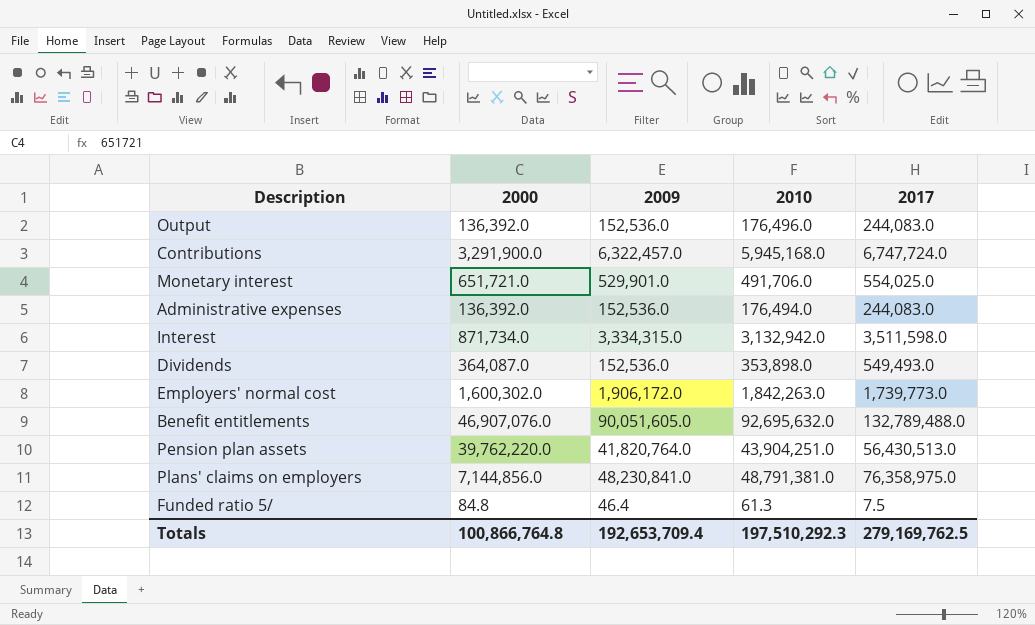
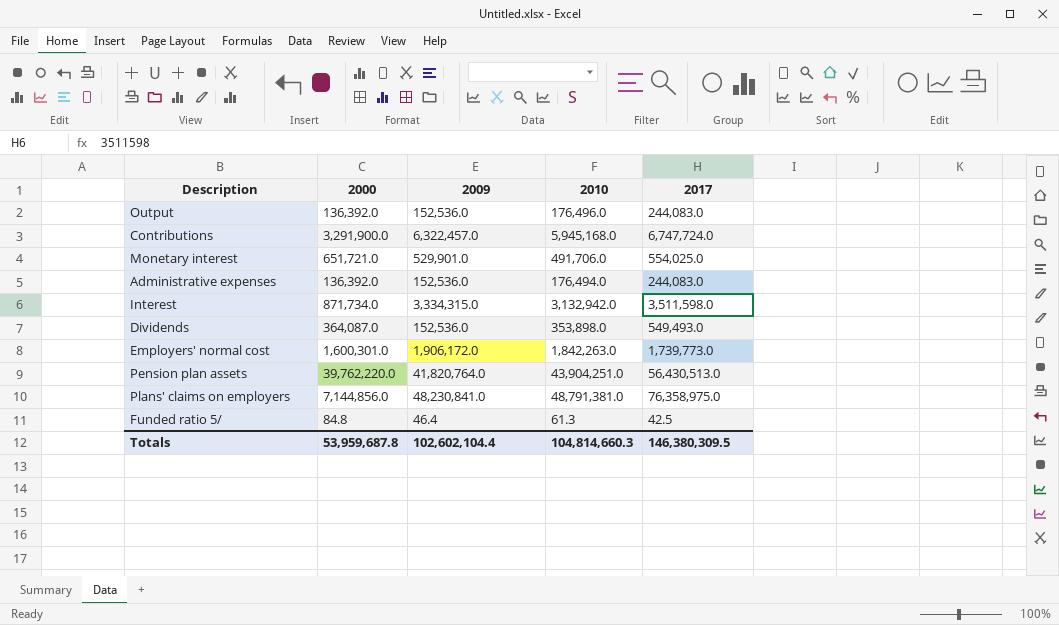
row Benefit entitlements: 46,907,076.0 | 90,051,605.0 | 92,695,632.0 | 132,789,488.0 -> none
Employers' normal cost | 2000: 1,600,302.0 -> 1,600,301.0
Funded ratio 5/ | 2017: 7.5 -> 42.5
Totals | 2000: 100,866,764.8 -> 53,959,687.8
Totals | 2009: 192,653,709.4 -> 102,602,104.4
Totals | 2010: 197,510,292.3 -> 104,814,660.3
Totals | 2017: 279,169,762.5 -> 146,380,309.5

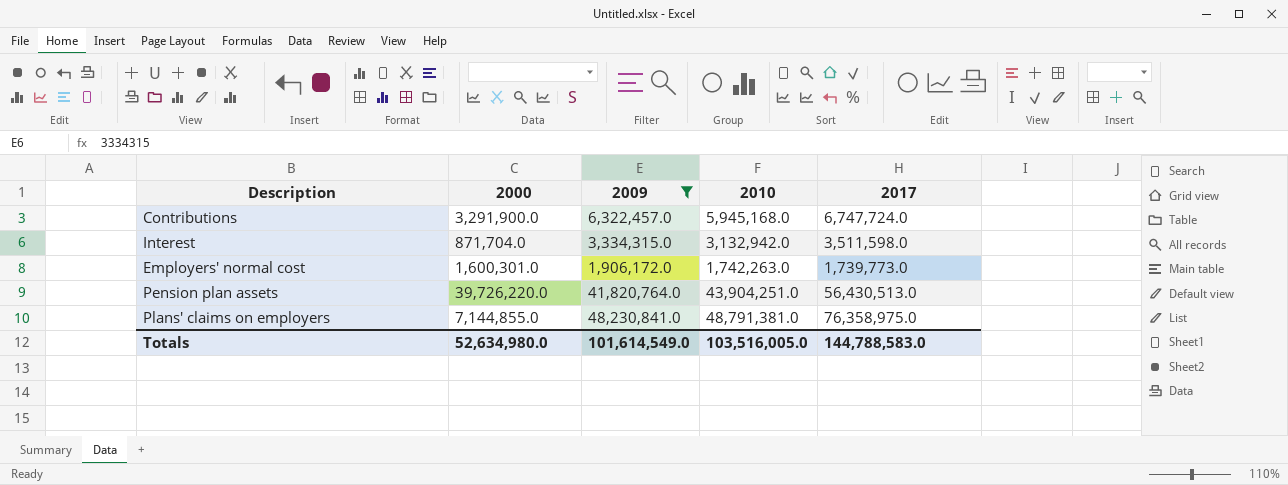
filter: none -> 2009 >= 1,906,172.0
Interest | 2000: 871,734.0 -> 871,704.0
Employers' normal cost | 2010: 1,842,263.0 -> 1,742,263.0
Pension plan assets | 2000: 39,762,220.0 -> 39,726,220.0
Plans' claims on employers | 2000: 7,144,856.0 -> 7,144,855.0
Totals | 2000: 53,959,687.8 -> 52,634,980.0
Totals | 2009: 102,602,104.4 -> 101,614,549.0
Totals | 2010: 104,814,660.3 -> 103,516,005.0
Totals | 2017: 146,380,309.5 -> 144,788,583.0

